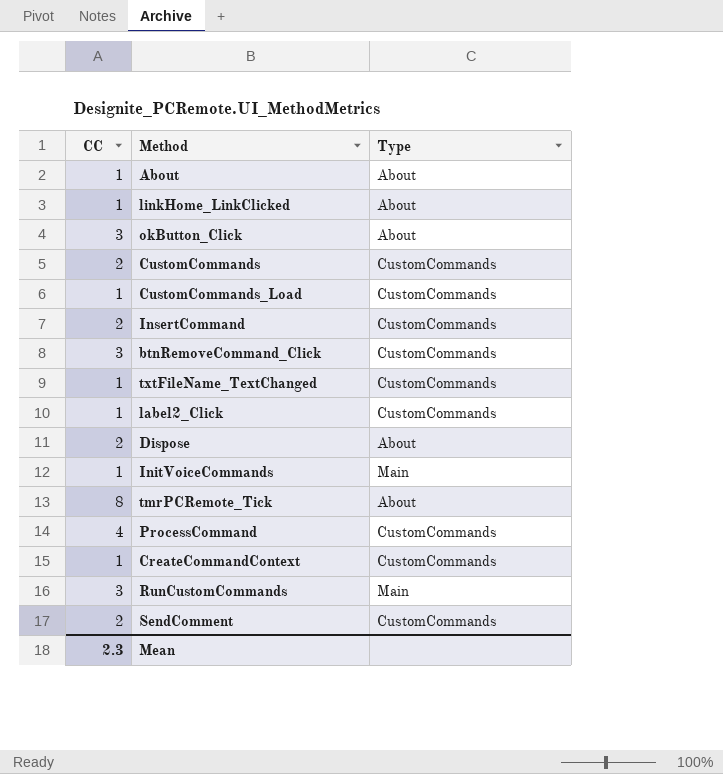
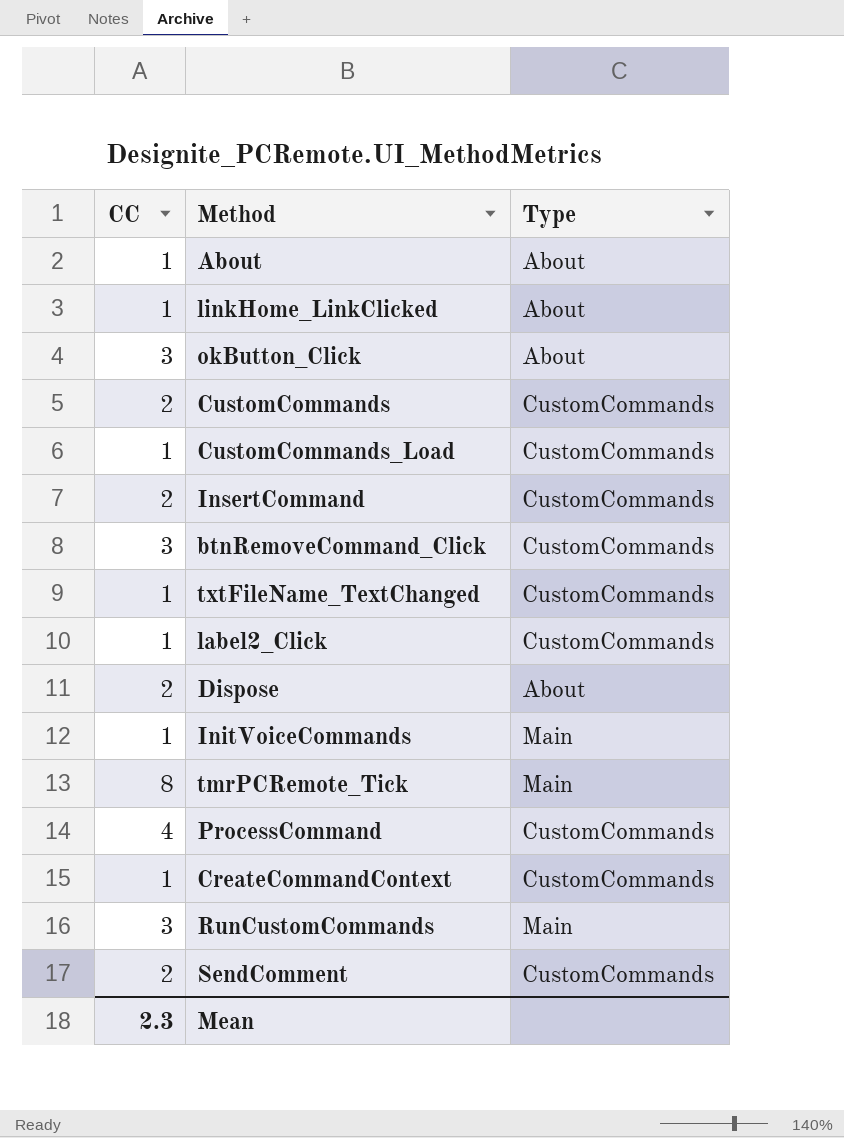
tmrPCRemote_Tick | Type: About -> Main

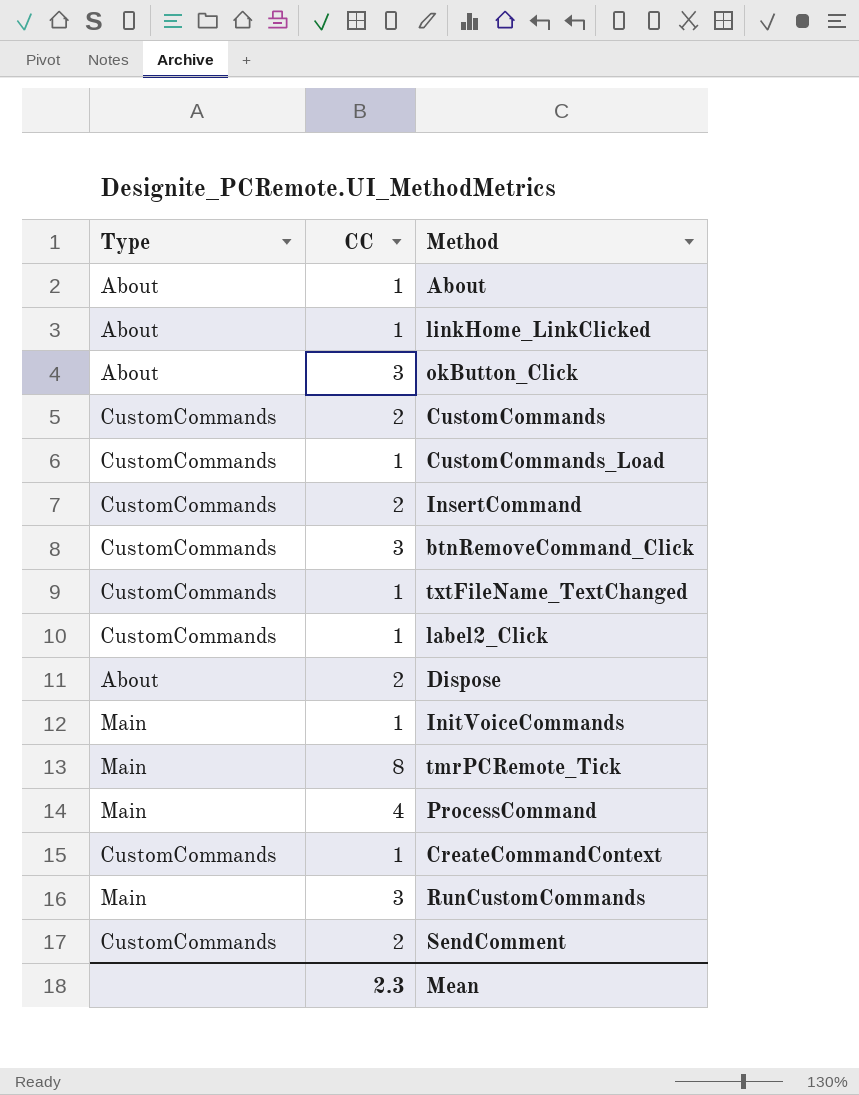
column Type | position: 3 -> 1
ProcessCommand | Type: CustomCommands -> Main

